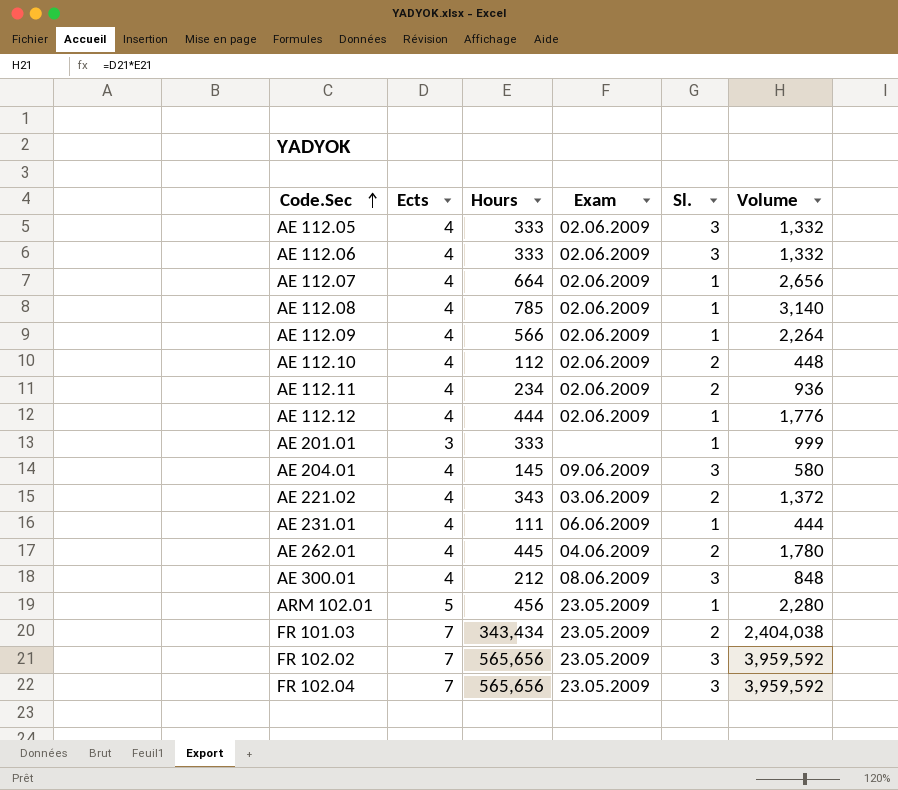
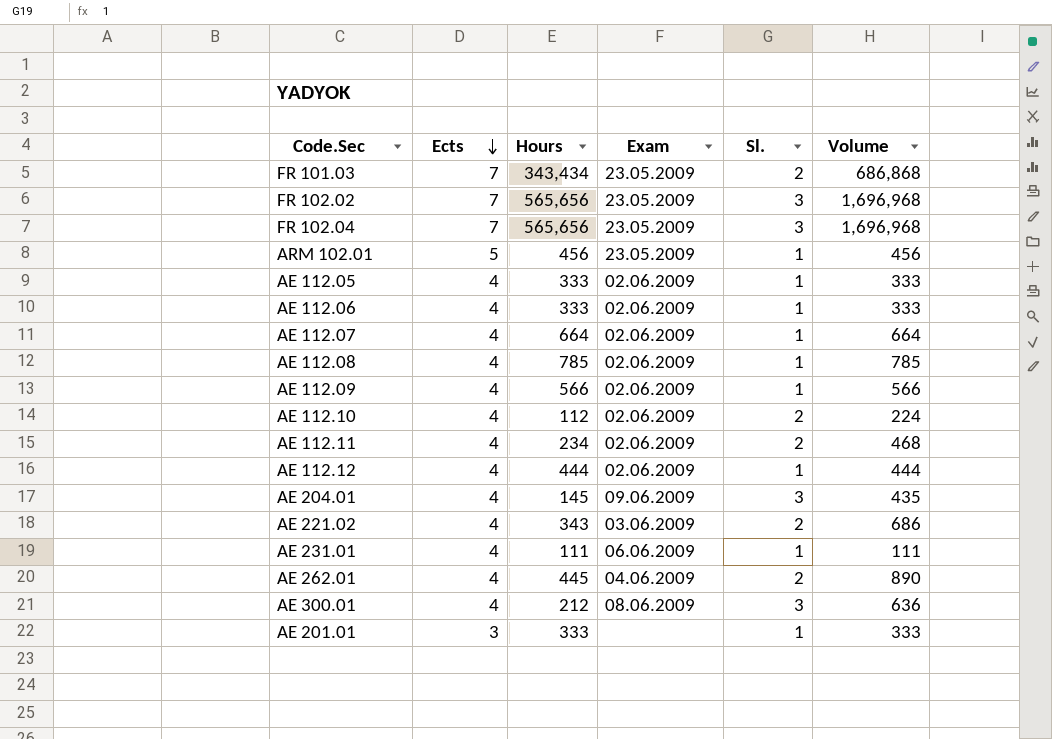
row order: Code.Sec ascending -> Ects descending
column Volume | formula: [Ects] * [Hours] -> [Hours] * [Sl.]
AE 112.05 | Sl.: 3 -> 1
AE 112.06 | Sl.: 3 -> 1

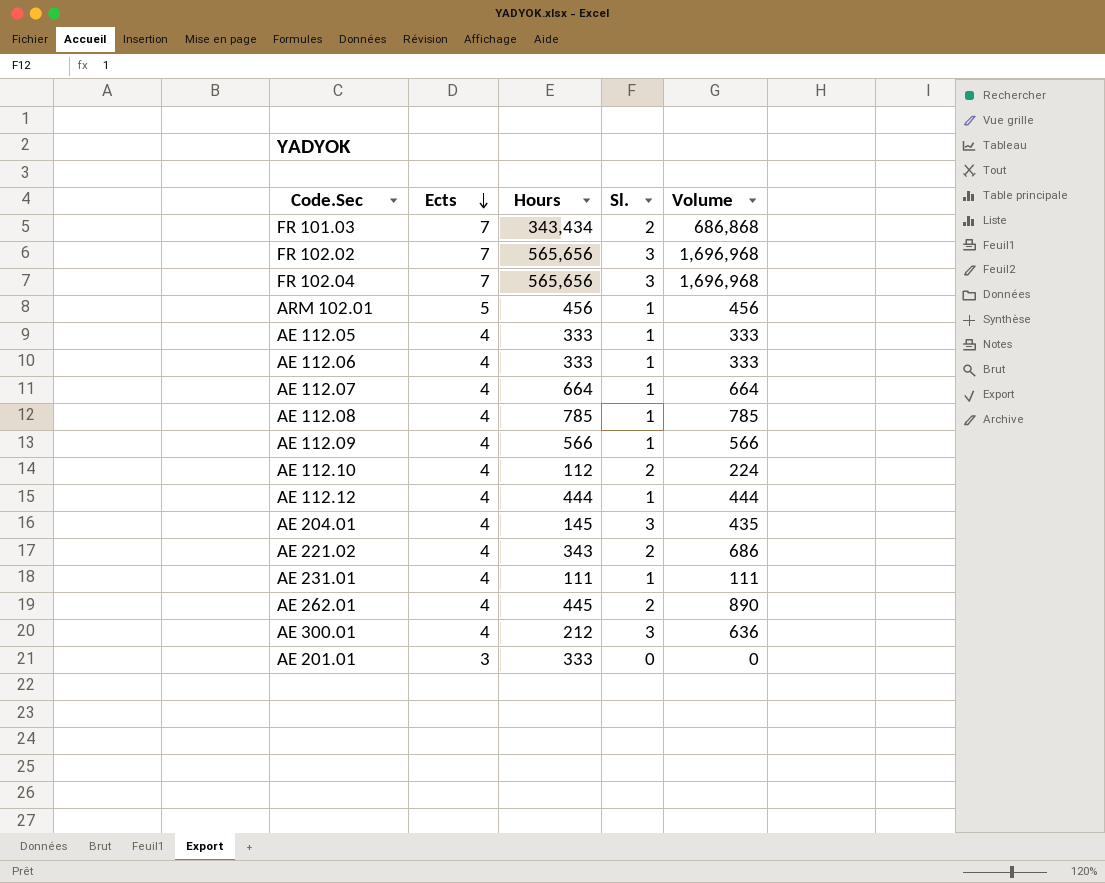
column Exam | position: 4 -> none
row AE 112.11: 4 | 234 | 02.06.2009 | 2 | 468 -> none
AE 201.01 | Sl.: 1 -> 0
AE 201.01 | Volume: 333 -> 0

